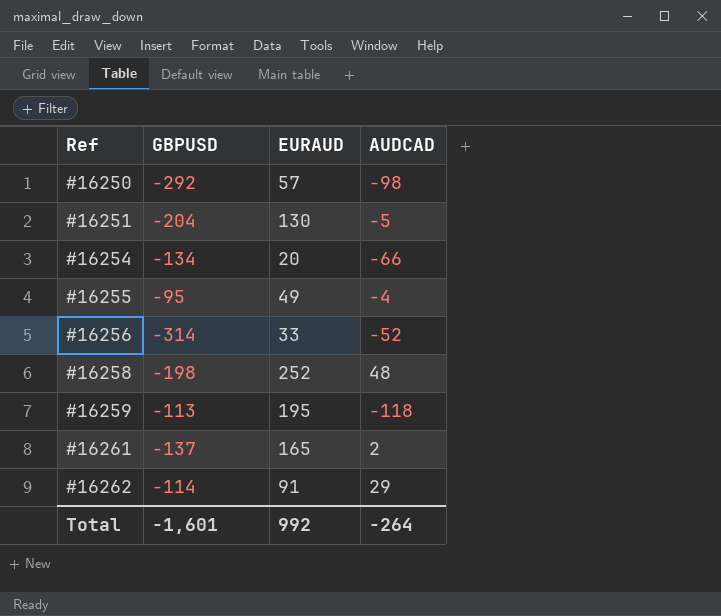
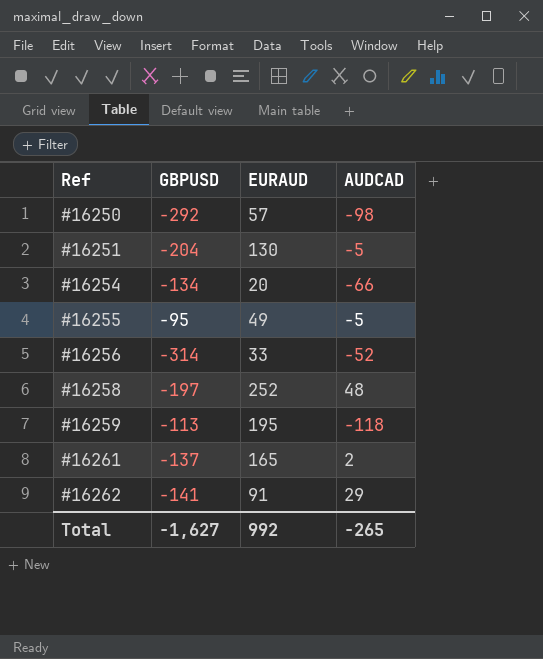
#16255 | AUDCAD: -4 -> -5
#16258 | GBPUSD: -198 -> -197
#16262 | GBPUSD: -114 -> -141
Total | GBPUSD: -1,601 -> -1,627
Total | AUDCAD: -264 -> -265

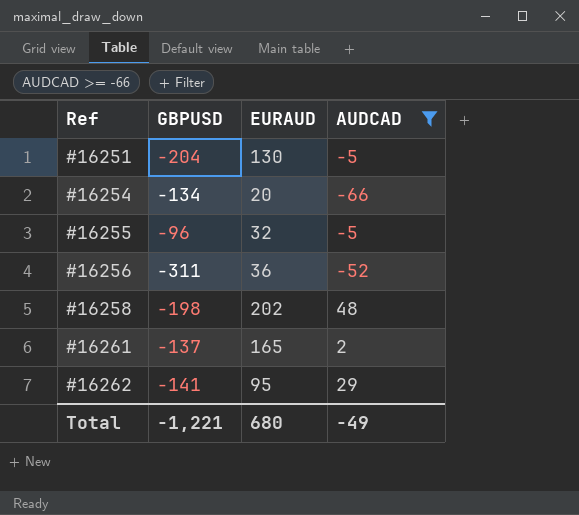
filter: none -> AUDCAD >= -66
#16255 | GBPUSD: -95 -> -96
#16255 | EURAUD: 49 -> 32
#16256 | GBPUSD: -314 -> -311
#16256 | EURAUD: 33 -> 36
#16258 | GBPUSD: -197 -> -198
#16258 | EURAUD: 252 -> 202
#16262 | EURAUD: 91 -> 95
Total | GBPUSD: -1,627 -> -1,221
Total | EURAUD: 992 -> 680
Total | AUDCAD: -265 -> -49

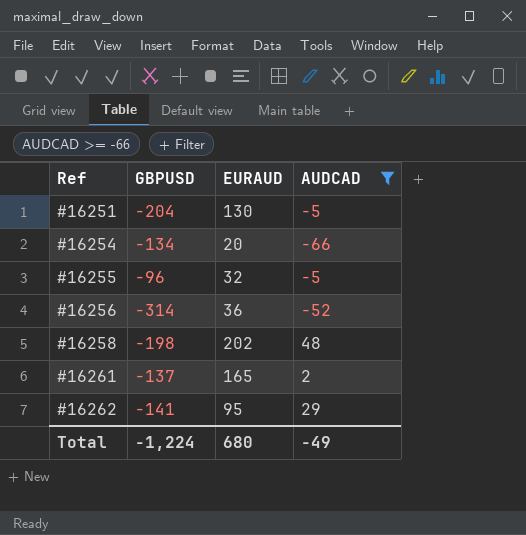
#16256 | GBPUSD: -311 -> -314
Total | GBPUSD: -1,221 -> -1,224

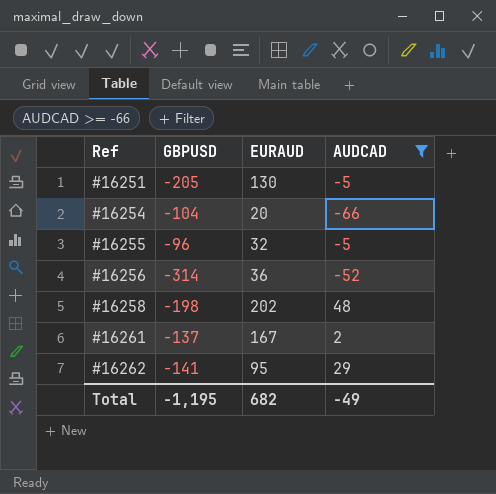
#16251 | GBPUSD: -204 -> -205
#16254 | GBPUSD: -134 -> -104
#16261 | EURAUD: 165 -> 167
Total | GBPUSD: -1,224 -> -1,195
Total | EURAUD: 680 -> 682

